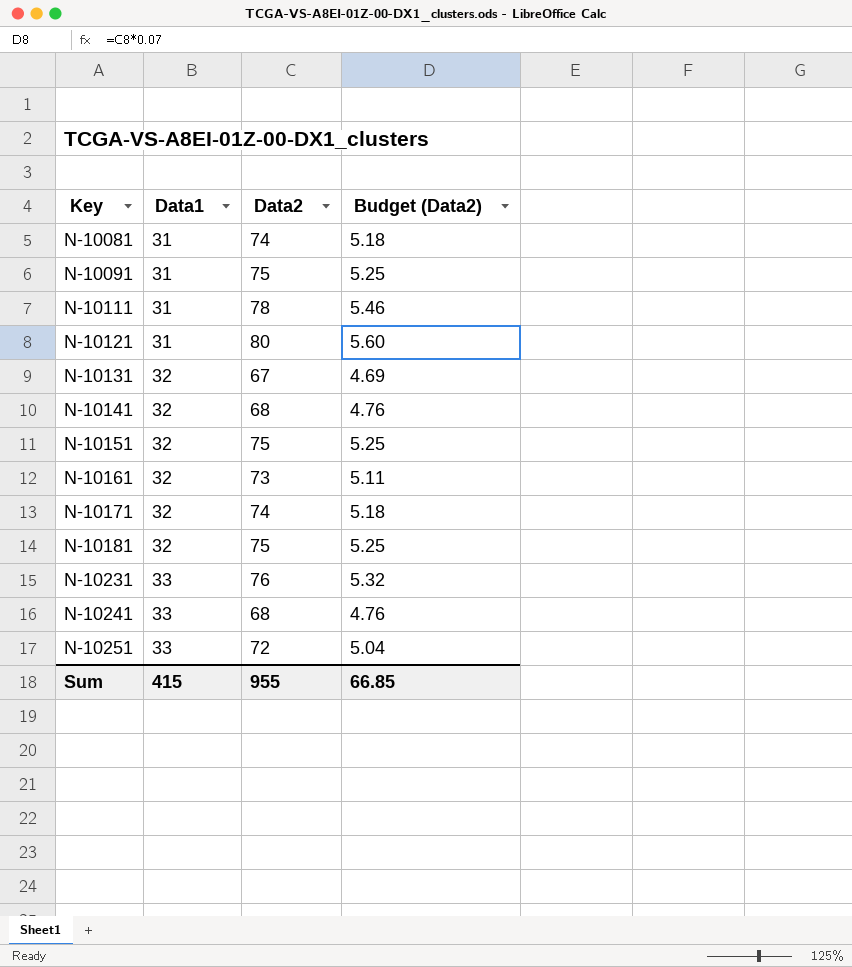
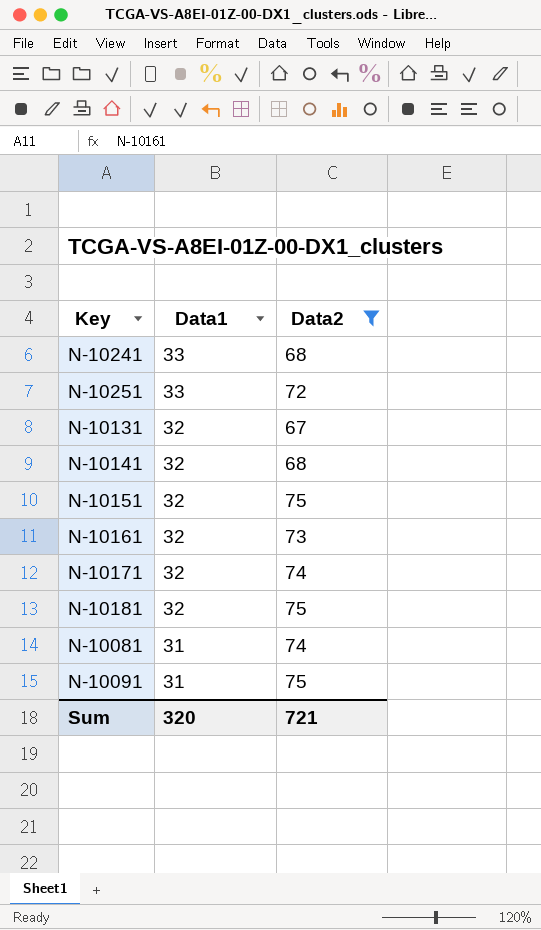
filter: none -> Data2 <= 75
row order: Key ascending -> Data1 descending
column Budget (Data2) | formula: [Data2] * 0.07 -> none
Sum | Data1: 415 -> 320
Sum | Data2: 955 -> 721

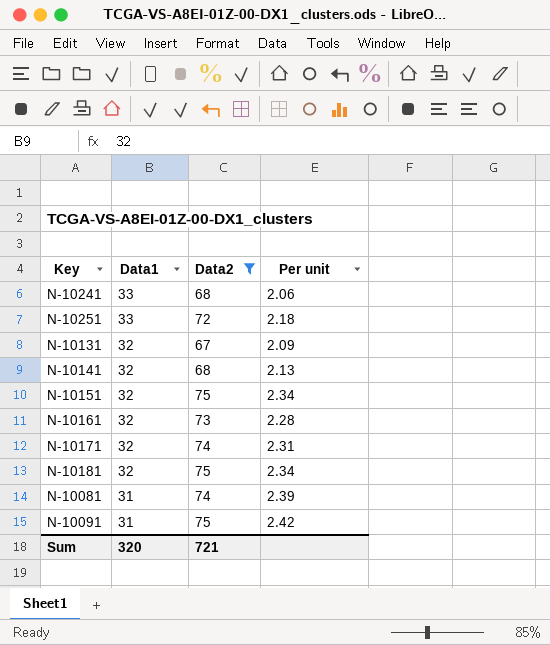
column Per unit | formula: none -> [Data2] / [Data1]

